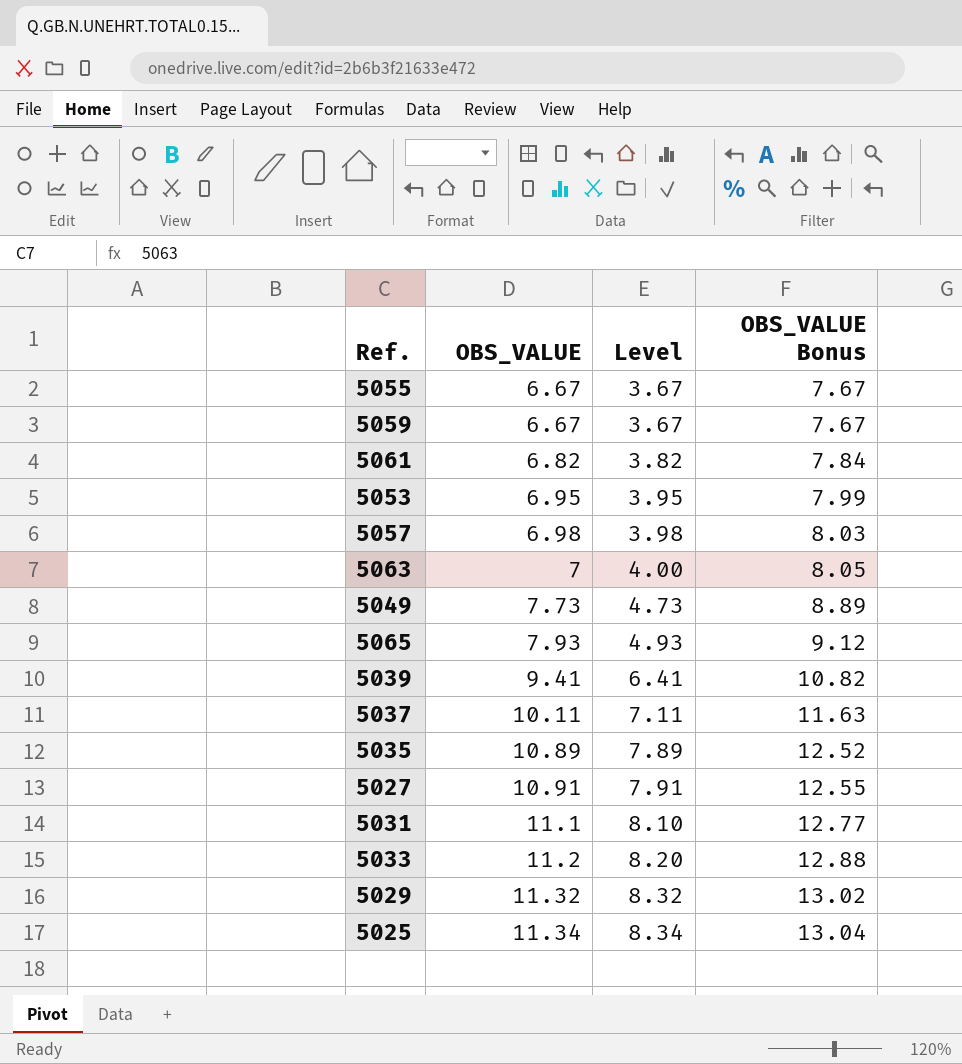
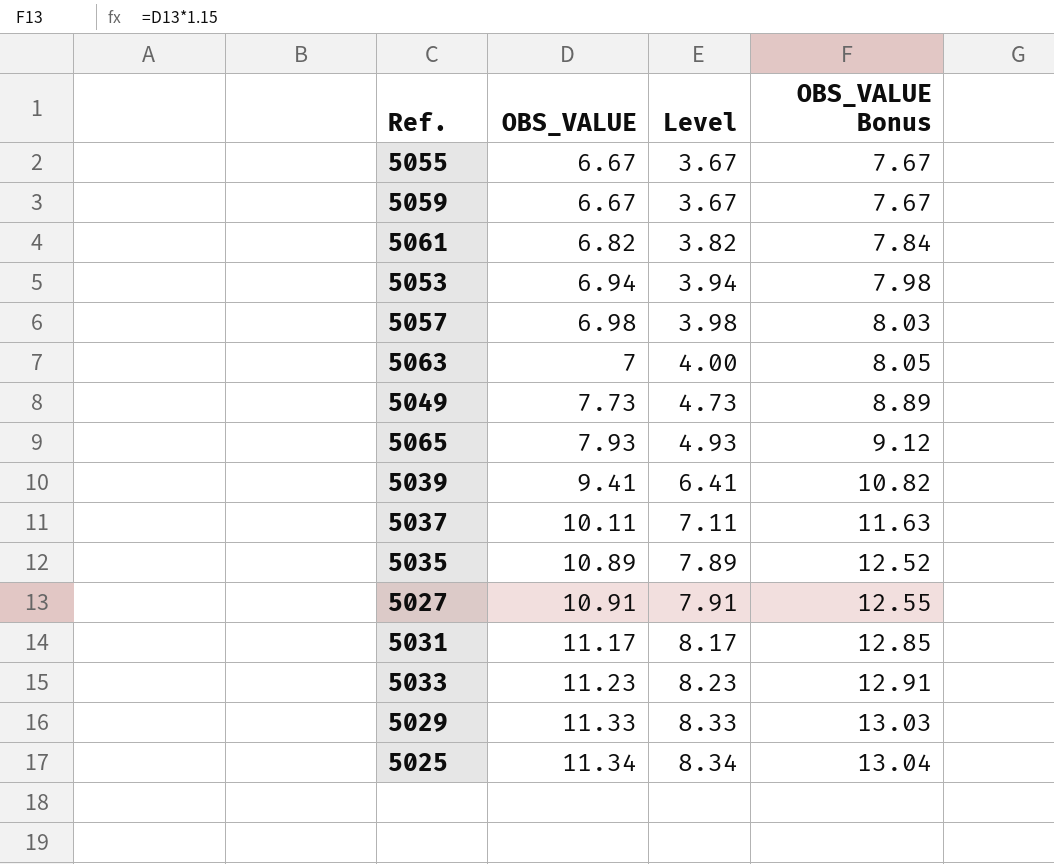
5053 | OBS_VALUE: 6.95 -> 6.94
5053 | Level: 3.95 -> 3.94
5053 | OBS_VALUE Bonus: 7.99 -> 7.98
5031 | OBS_VALUE: 11.1 -> 11.17
5031 | Level: 8.10 -> 8.17
5031 | OBS_VALUE Bonus: 12.77 -> 12.85
5033 | OBS_VALUE: 11.2 -> 11.23
5033 | Level: 8.20 -> 8.23
5033 | OBS_VALUE Bonus: 12.88 -> 12.91
5029 | OBS_VALUE: 11.32 -> 11.33
5029 | Level: 8.32 -> 8.33
5029 | OBS_VALUE Bonus: 13.02 -> 13.03

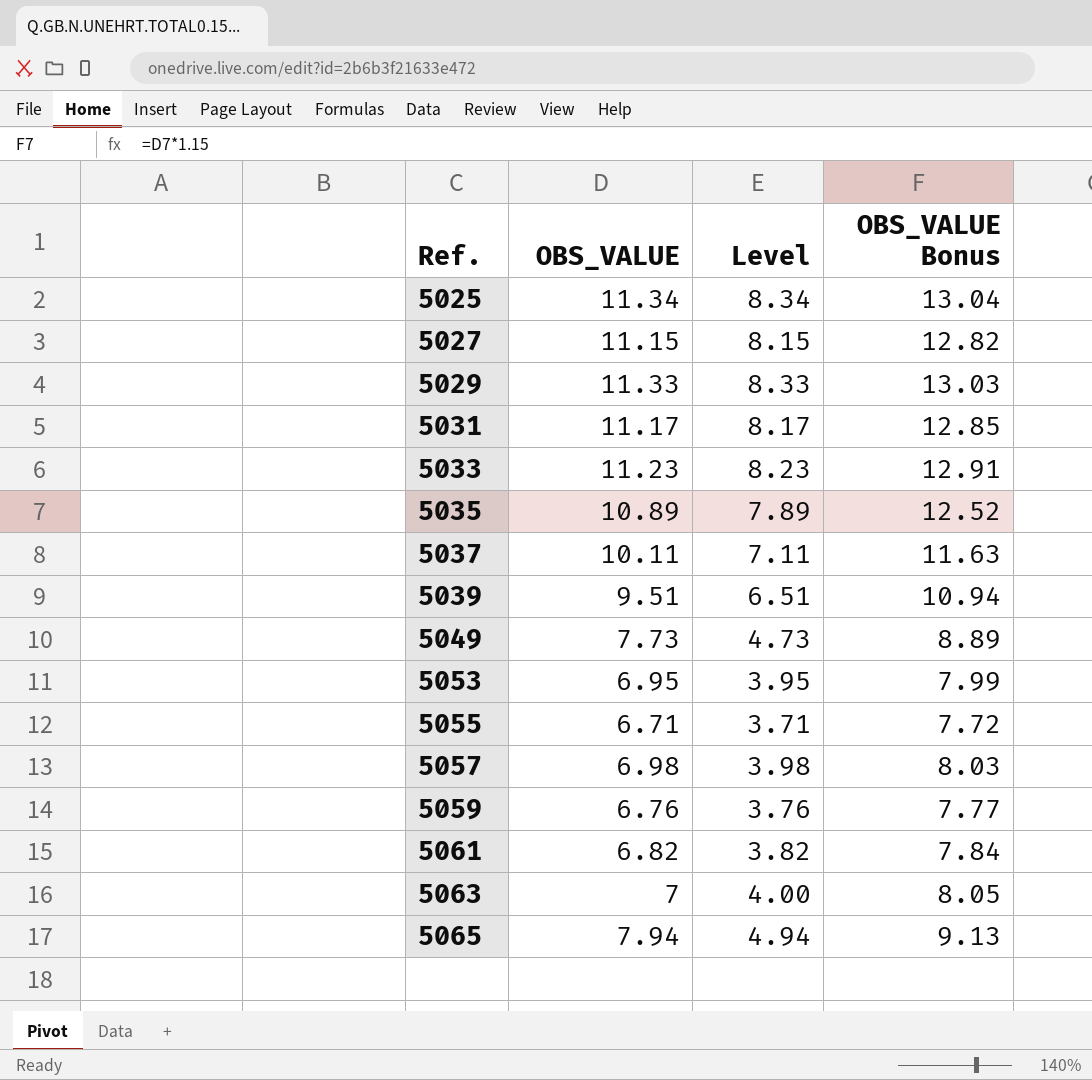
row order: OBS_VALUE ascending -> Ref. ascending
5027 | OBS_VALUE: 10.91 -> 11.15
5027 | Level: 7.91 -> 8.15
5027 | OBS_VALUE Bonus: 12.55 -> 12.82
5039 | OBS_VALUE: 9.41 -> 9.51
5039 | Level: 6.41 -> 6.51
5039 | OBS_VALUE Bonus: 10.82 -> 10.94
5053 | OBS_VALUE: 6.94 -> 6.95
5053 | Level: 3.94 -> 3.95
5053 | OBS_VALUE Bonus: 7.98 -> 7.99
5055 | OBS_VALUE: 6.67 -> 6.71
5055 | Level: 3.67 -> 3.71
5055 | OBS_VALUE Bonus: 7.67 -> 7.72
5059 | OBS_VALUE: 6.67 -> 6.76
5059 | Level: 3.67 -> 3.76
5059 | OBS_VALUE Bonus: 7.67 -> 7.77
5065 | OBS_VALUE: 7.93 -> 7.94
5065 | Level: 4.93 -> 4.94
5065 | OBS_VALUE Bonus: 9.12 -> 9.13

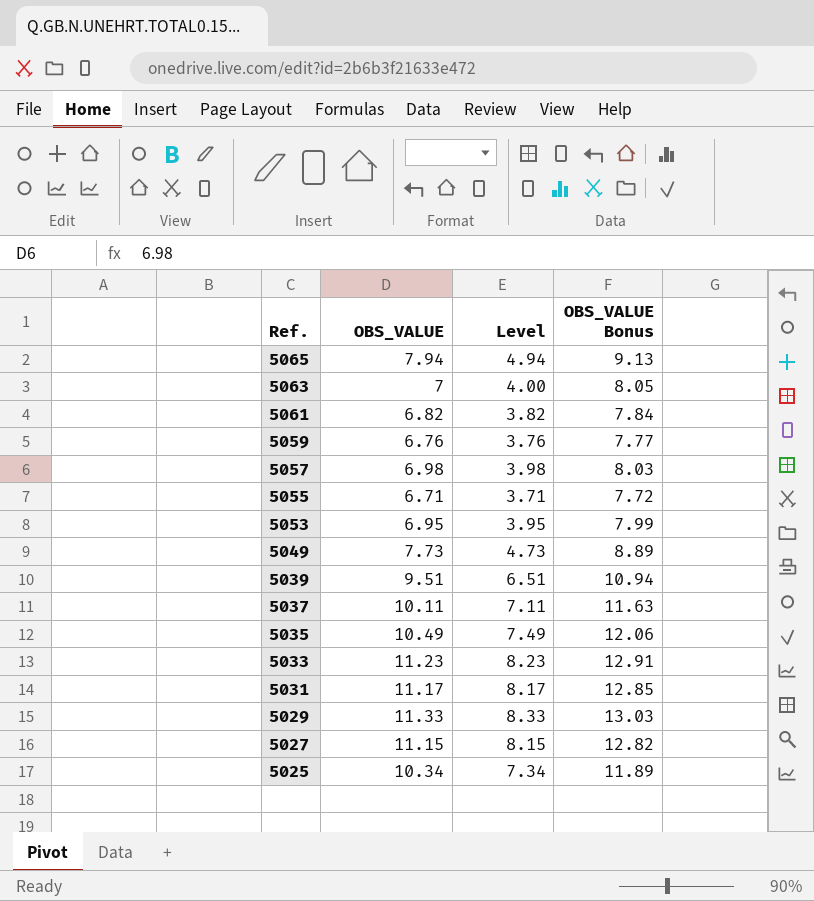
row order: Ref. ascending -> Ref. descending
5035 | OBS_VALUE: 10.89 -> 10.49
5035 | Level: 7.89 -> 7.49
5035 | OBS_VALUE Bonus: 12.52 -> 12.06
5025 | OBS_VALUE: 11.34 -> 10.34
5025 | Level: 8.34 -> 7.34
5025 | OBS_VALUE Bonus: 13.04 -> 11.89

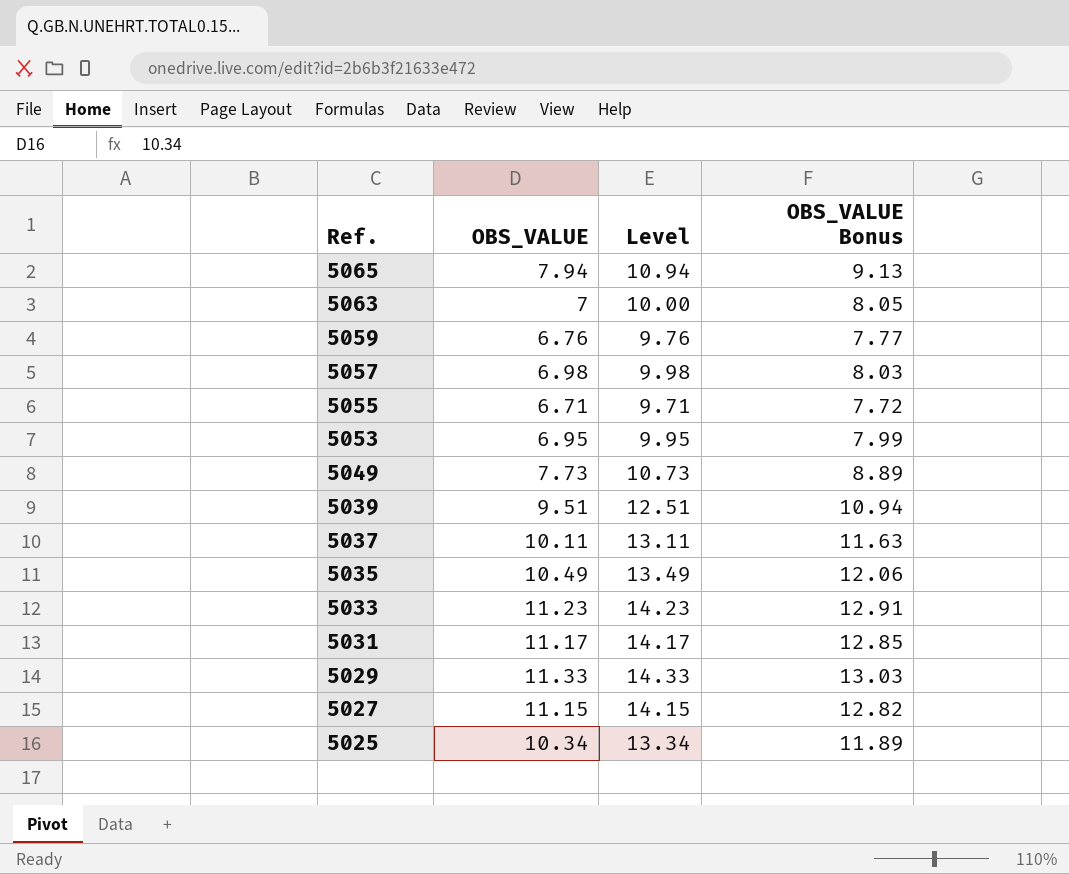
column Level | formula: [OBS_VALUE] - 3 -> [OBS_VALUE] + 3
row 5061: 6.82 | 3.82 | 7.84 -> none

